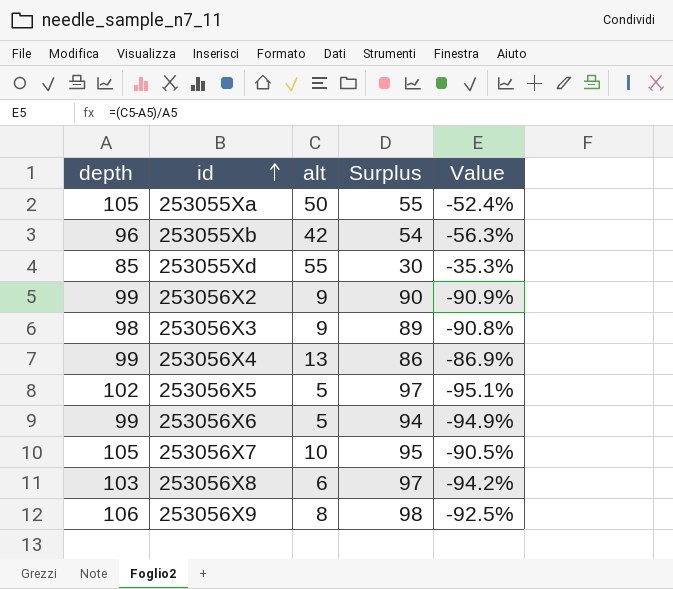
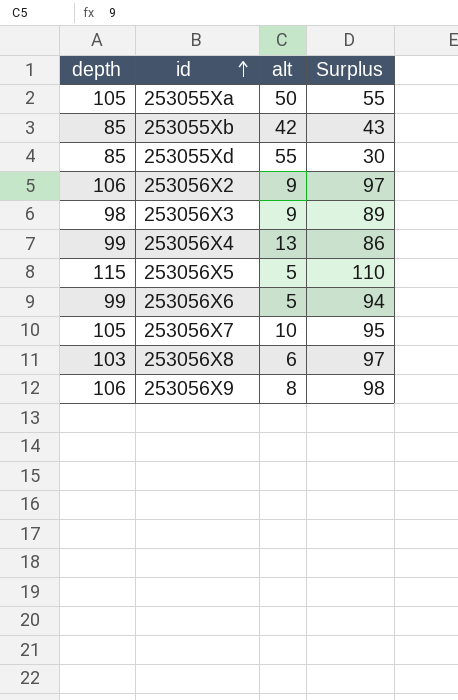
column Value | formula: ([alt] - [depth]) / [depth] -> none
253055Xb | depth: 96 -> 85
253055Xb | Surplus: 54 -> 43
253056X2 | depth: 99 -> 106
253056X2 | Surplus: 90 -> 97
253056X5 | depth: 102 -> 115
253056X5 | Surplus: 97 -> 110

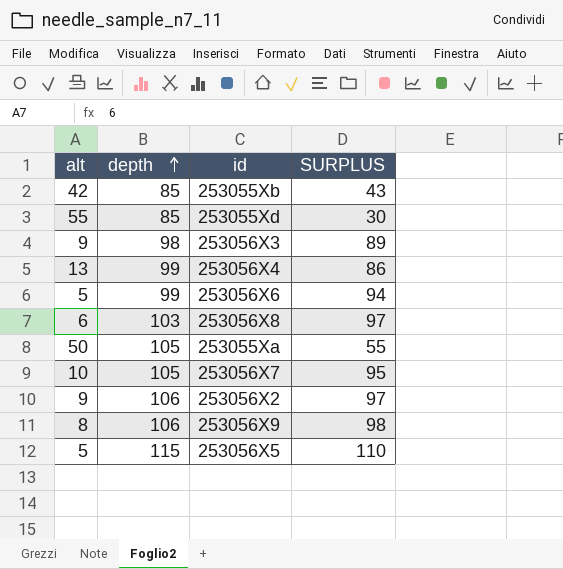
row order: id ascending -> depth ascending
column alt | position: 3 -> 1
column name: Surplus -> SURPLUS

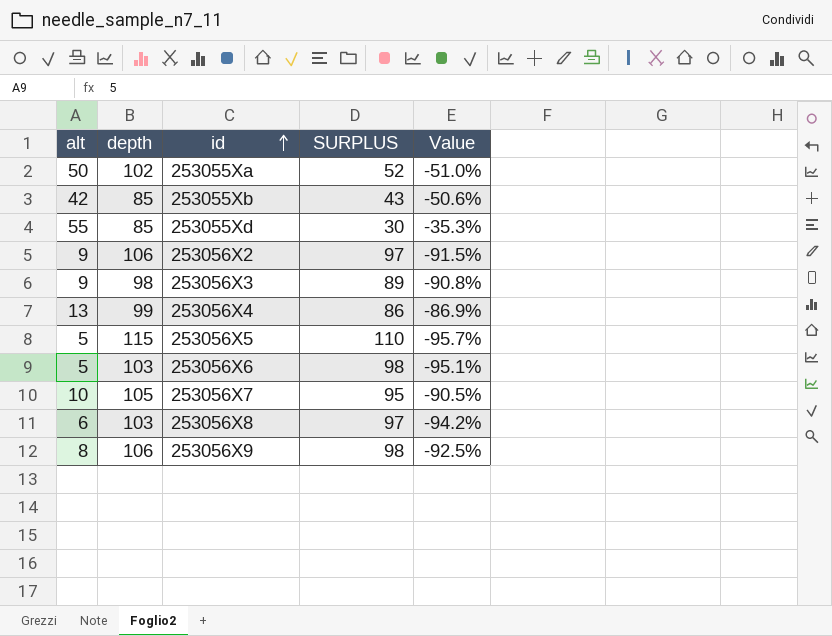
row order: depth ascending -> id ascending
column Value | formula: none -> ([alt] - [depth]) / [depth]
253055Xa | depth: 105 -> 102
253055Xa | SURPLUS: 55 -> 52
253056X6 | depth: 99 -> 103
253056X6 | SURPLUS: 94 -> 98

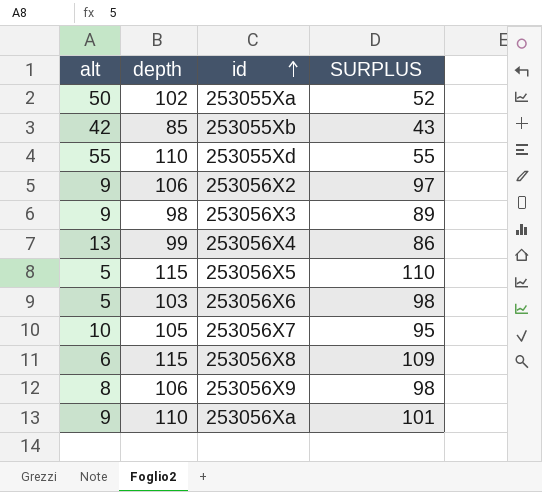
column Value | formula: ([alt] - [depth]) / [depth] -> none
253055Xd | depth: 85 -> 110
253055Xd | SURPLUS: 30 -> 55
253056X8 | depth: 103 -> 115
253056X8 | SURPLUS: 97 -> 109
row 253056Xa: none -> 9 | 110 | 101

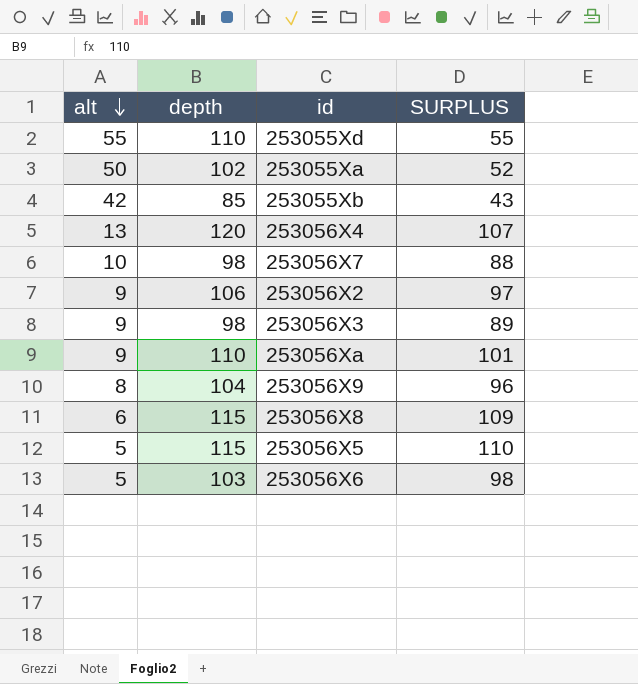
row order: id ascending -> alt descending
253056X4 | depth: 99 -> 120
253056X4 | SURPLUS: 86 -> 107
253056X7 | depth: 105 -> 98
253056X7 | SURPLUS: 95 -> 88
253056X9 | depth: 106 -> 104
253056X9 | SURPLUS: 98 -> 96

